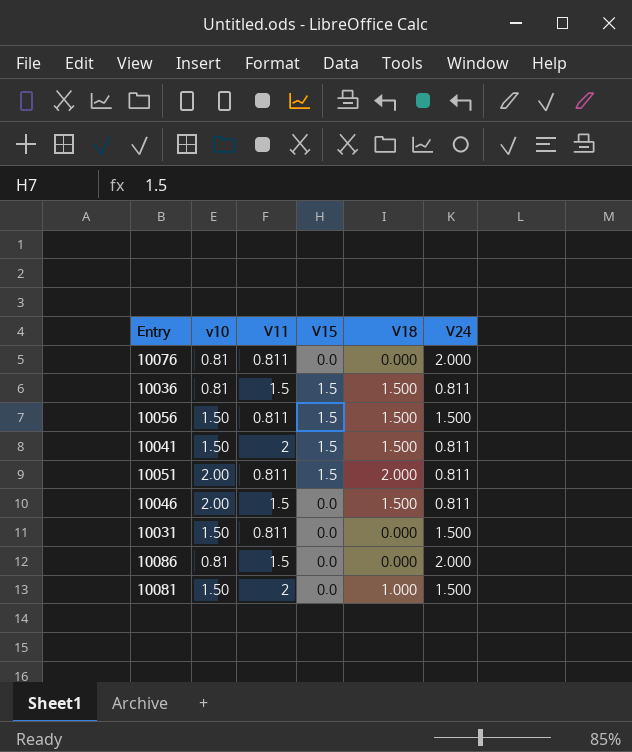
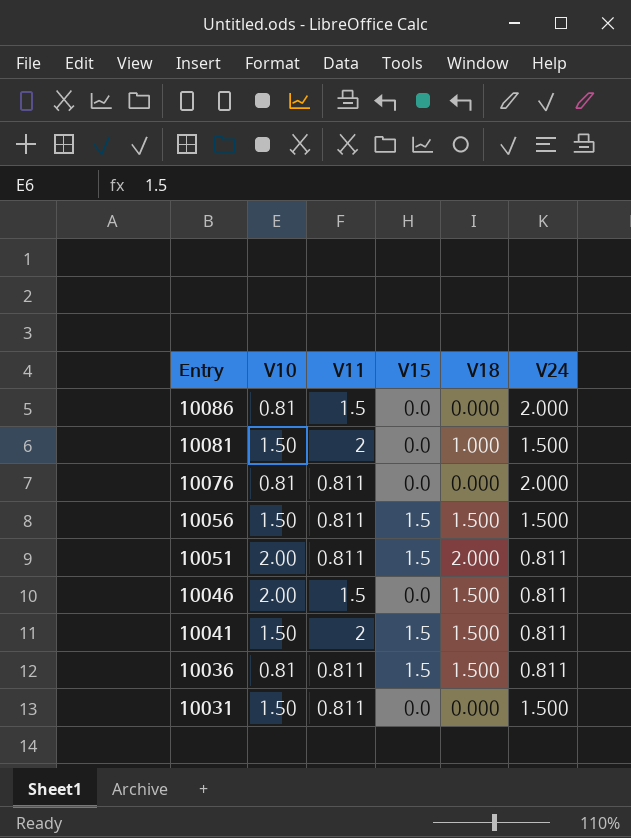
row order: none -> Entry descending
column name: v10 -> V10
10036 | V11: 1.5 -> 0.811

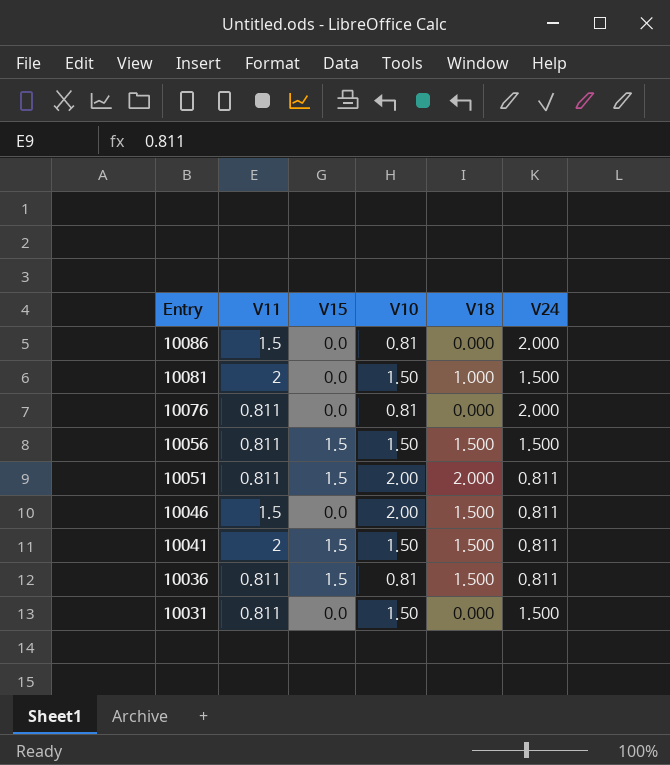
column V10 | position: 2 -> 4

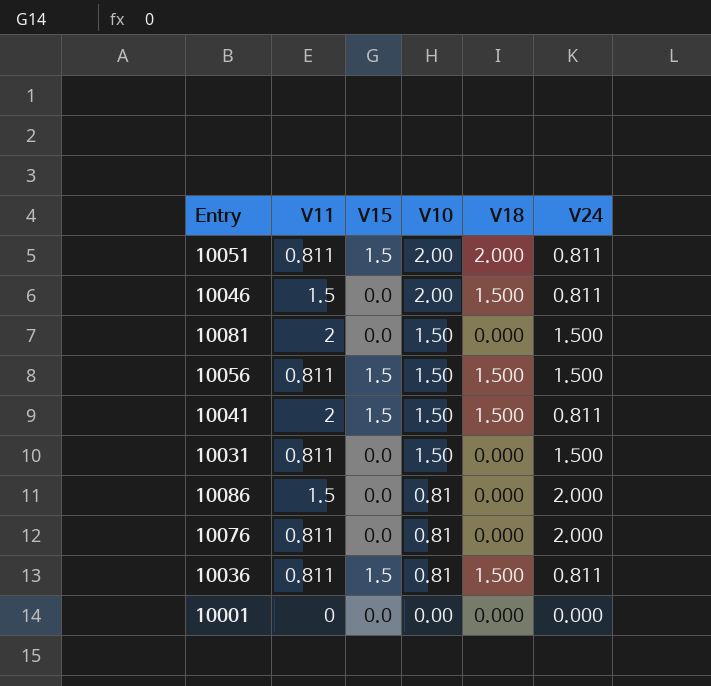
row order: Entry descending -> V10 descending
10081 | V18: 1.000 -> 0.000
row 10001: none -> 0 | 0.0 | 0.00 | 0.000 | 0.000

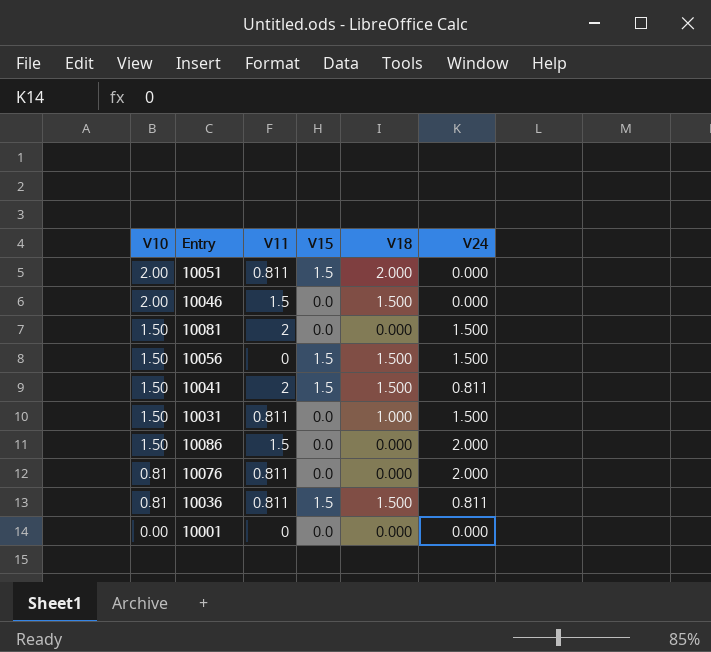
column V10 | position: 4 -> 1
10051 | V24: 0.811 -> 0.000
10046 | V24: 0.811 -> 0.000
10056 | V11: 0.811 -> 0
10031 | V18: 0.000 -> 1.000
10086 | V10: 0.81 -> 1.50

